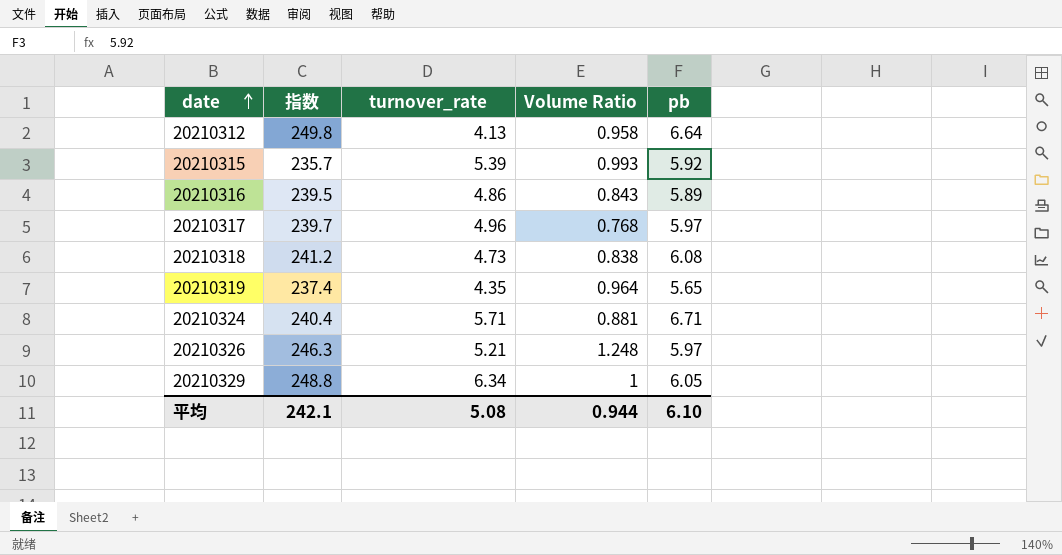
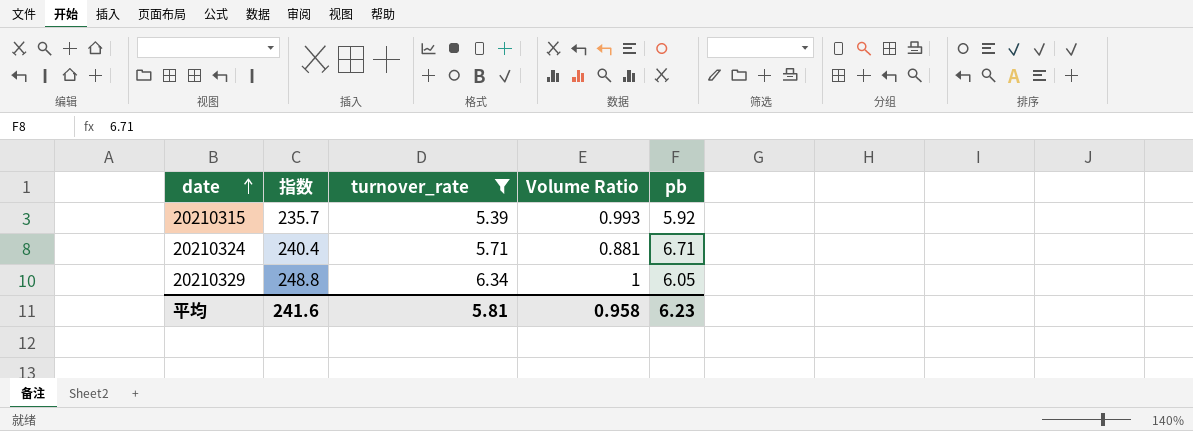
filter: none -> turnover_rate >= 5.39
平均 | 指数: 242.1 -> 241.6
平均 | turnover_rate: 5.08 -> 5.81
平均 | Volume Ratio: 0.944 -> 0.958
平均 | pb: 6.10 -> 6.23

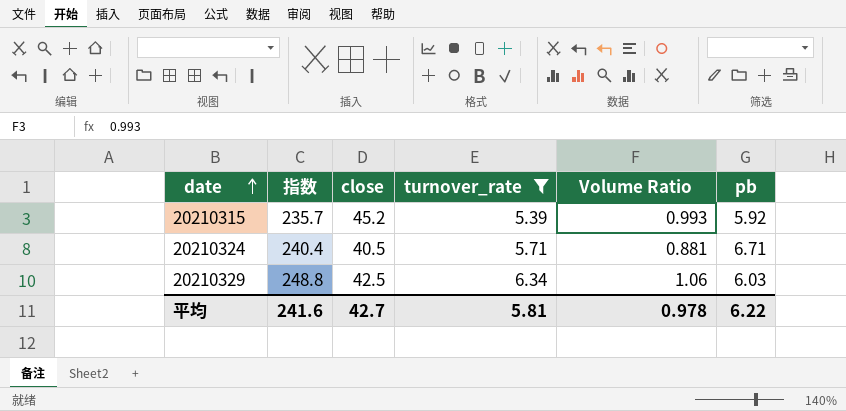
column close | position: none -> 3
20210329 | Volume Ratio: 1 -> 1.06
20210329 | pb: 6.05 -> 6.03
平均 | Volume Ratio: 0.958 -> 0.978
平均 | pb: 6.23 -> 6.22

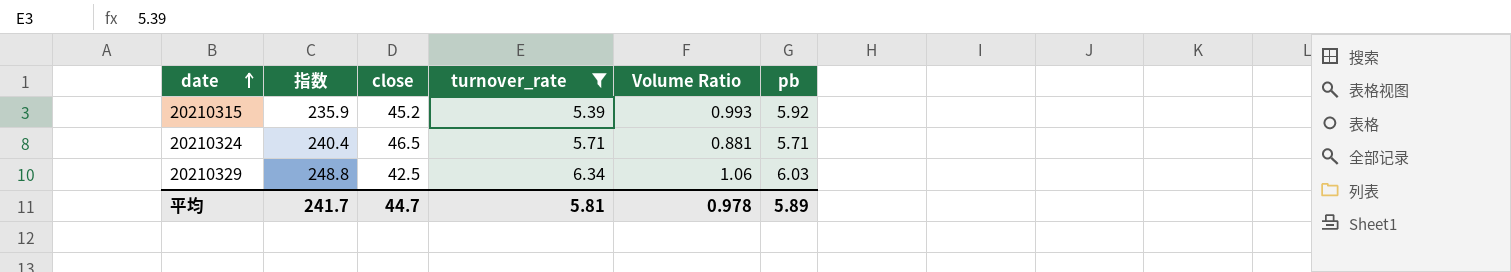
20210315 | 指数: 235.7 -> 235.9
20210324 | close: 40.5 -> 46.5
20210324 | pb: 6.71 -> 5.71
平均 | 指数: 241.6 -> 241.7
平均 | close: 42.7 -> 44.7
平均 | pb: 6.22 -> 5.89

